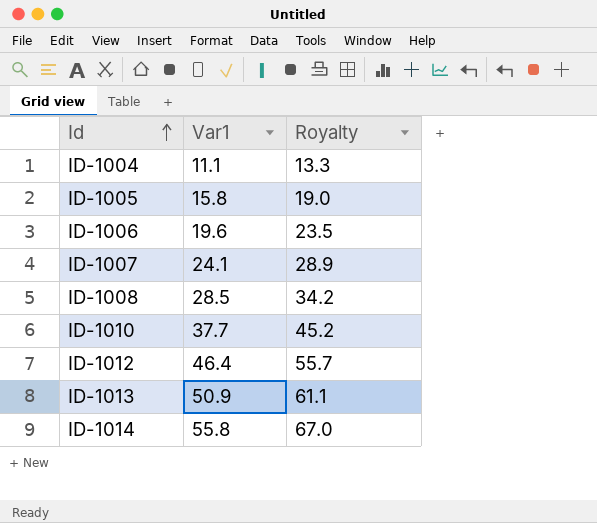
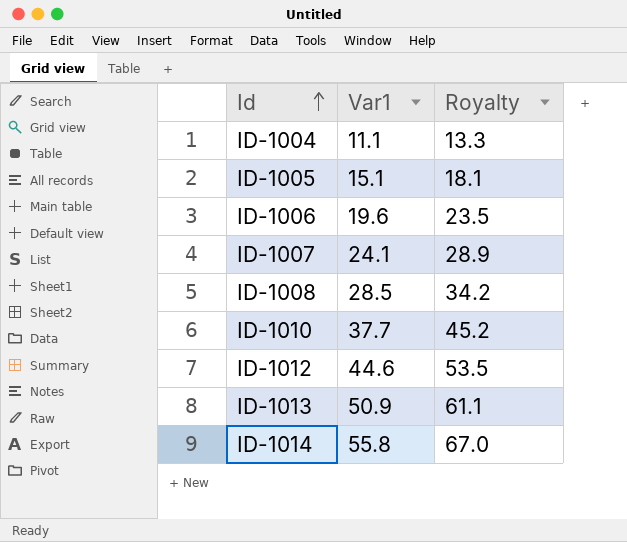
ID-1005 | Var1: 15.8 -> 15.1
ID-1005 | Royalty: 19.0 -> 18.1
ID-1012 | Var1: 46.4 -> 44.6
ID-1012 | Royalty: 55.7 -> 53.5

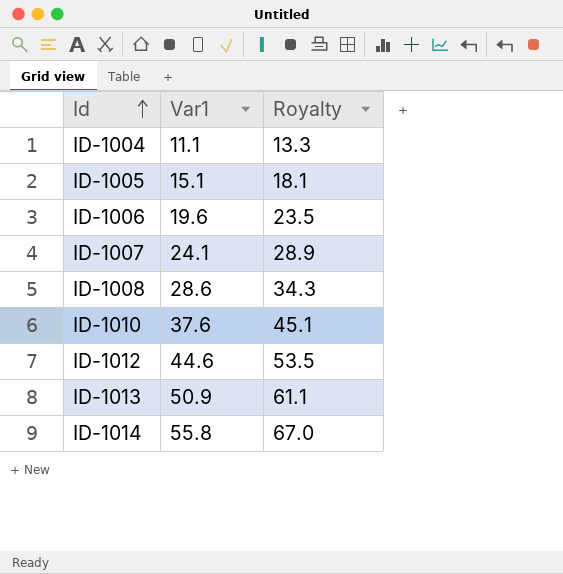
ID-1008 | Var1: 28.5 -> 28.6
ID-1008 | Royalty: 34.2 -> 34.3
ID-1010 | Var1: 37.7 -> 37.6
ID-1010 | Royalty: 45.2 -> 45.1

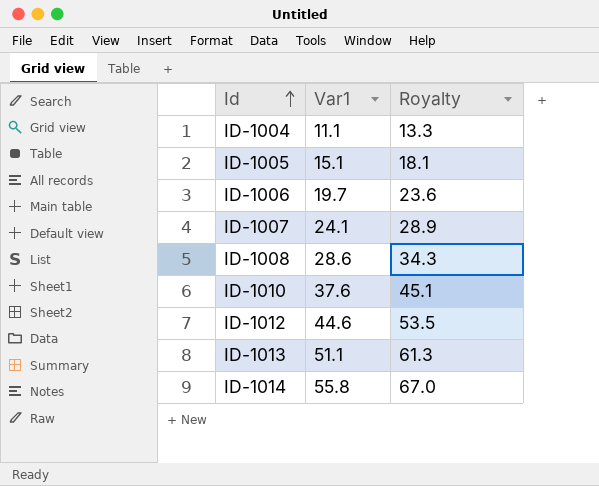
ID-1006 | Var1: 19.6 -> 19.7
ID-1006 | Royalty: 23.5 -> 23.6
ID-1013 | Var1: 50.9 -> 51.1
ID-1013 | Royalty: 61.1 -> 61.3

